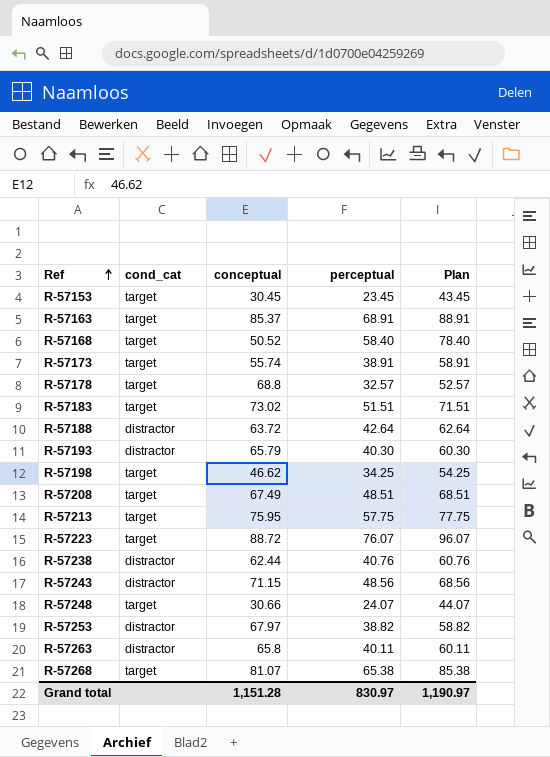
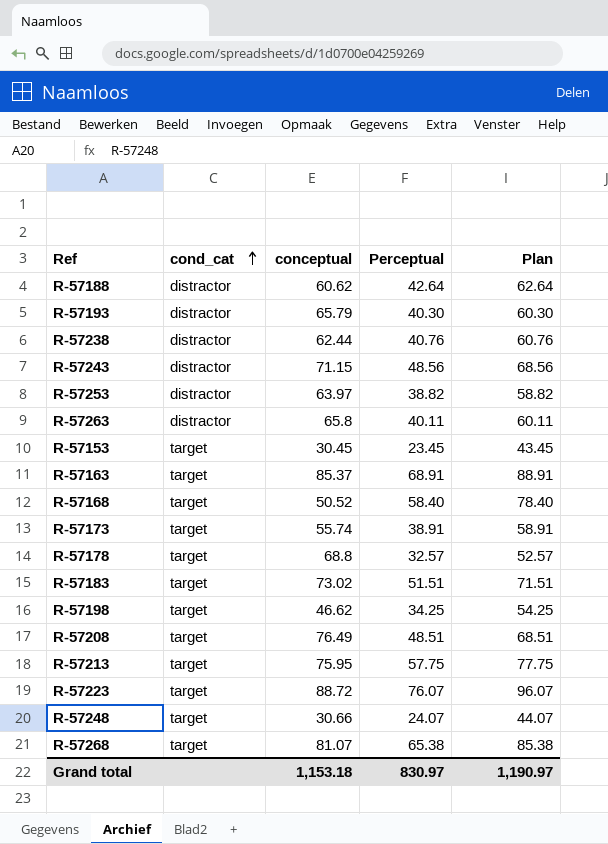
row order: Ref ascending -> cond_cat ascending
column name: perceptual -> Perceptual
R-57188 | conceptual: 63.72 -> 60.62
R-57253 | conceptual: 67.97 -> 63.97
R-57208 | conceptual: 67.49 -> 76.49
Grand total | conceptual: 1,151.28 -> 1,153.18

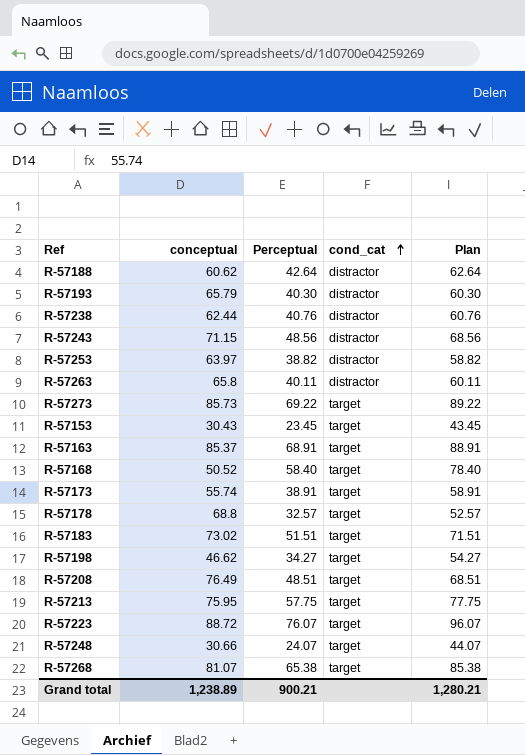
column cond_cat | position: 2 -> 4
row R-57273: none -> 85.73 | 69.22 | target | 89.22
R-57153 | conceptual: 30.45 -> 30.43
R-57198 | Perceptual: 34.25 -> 34.27
R-57198 | Plan: 54.25 -> 54.27
Grand total | conceptual: 1,153.18 -> 1,238.89
Grand total | Perceptual: 830.97 -> 900.21
Grand total | Plan: 1,190.97 -> 1,280.21

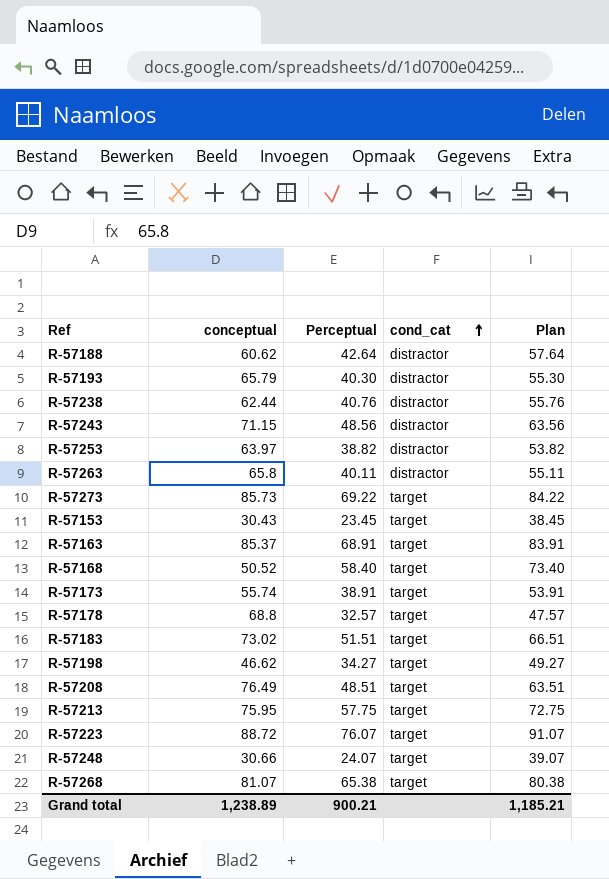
column Plan | formula: [Perceptual] + 20 -> [Perceptual] + 15
Grand total | Plan: 1,280.21 -> 1,185.21

